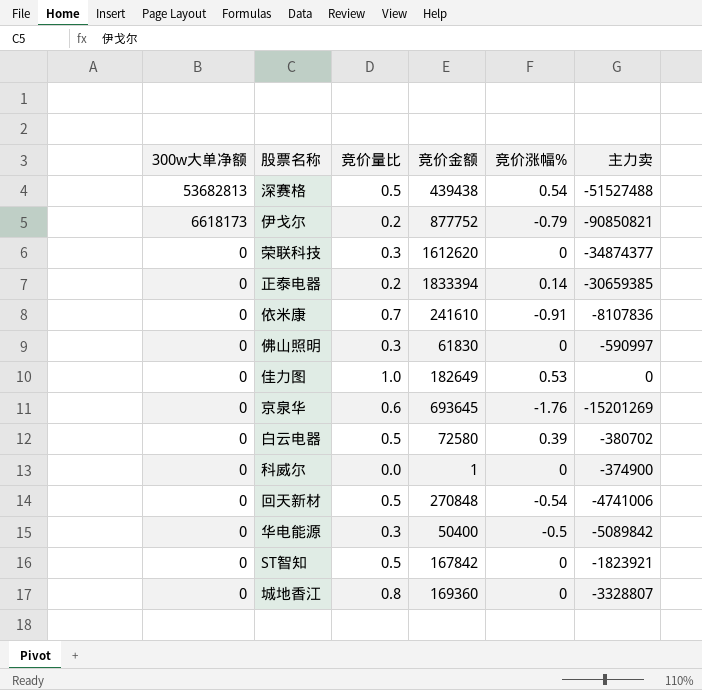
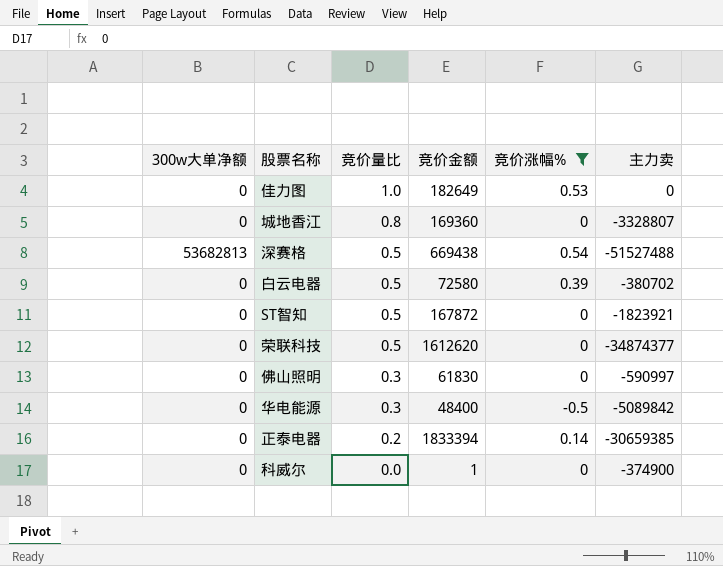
filter: none -> 竞价涨幅% >= -0.5
row order: 300w大单净额 descending -> 竞价量比 descending
深赛格 | 竞价金额: 439438 -> 669438
ST智知 | 竞价金额: 167842 -> 167872
荣联科技 | 竞价量比: 0.3 -> 0.5
华电能源 | 竞价金额: 50400 -> 48400

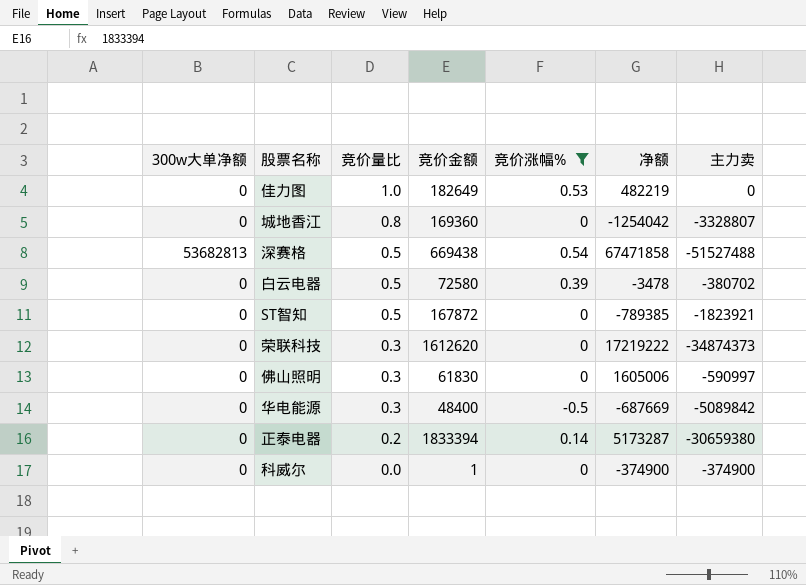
column 净额 | position: none -> 6
荣联科技 | 竞价量比: 0.5 -> 0.3
荣联科技 | 主力卖: -34874377 -> -34874373
正泰电器 | 主力卖: -30659385 -> -30659380

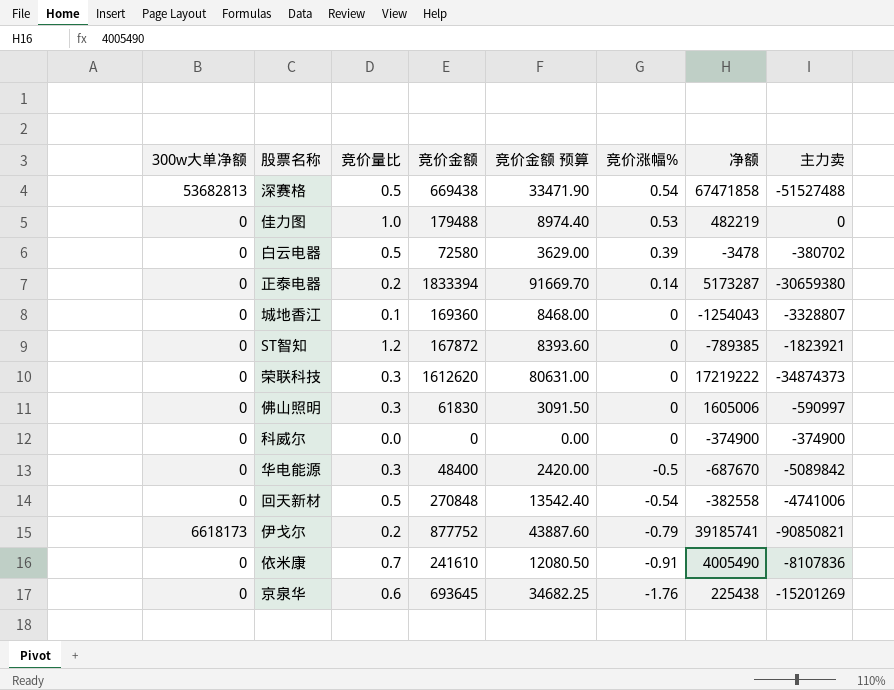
filter: 竞价涨幅% >= -0.5 -> none
row order: 竞价量比 descending -> 竞价涨幅% descending
column 竞价金额 预算 | formula: none -> [竞价金额] * 0.05
佳力图 | 竞价金额: 182649 -> 179488
城地香江 | 竞价量比: 0.8 -> 0.1
城地香江 | 净额: -1254042 -> -1254043
ST智知 | 竞价量比: 0.5 -> 1.2
科威尔 | 竞价金额: 1 -> 0
华电能源 | 净额: -687669 -> -687670

